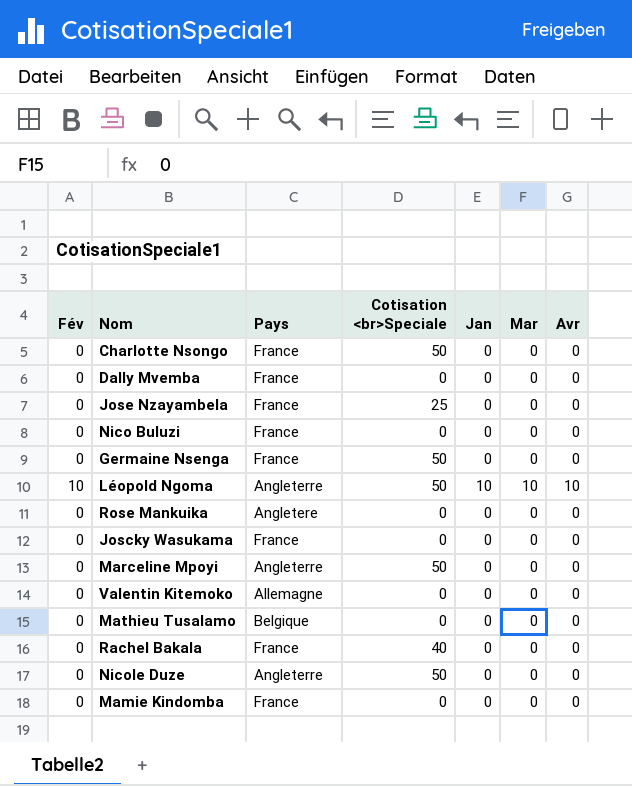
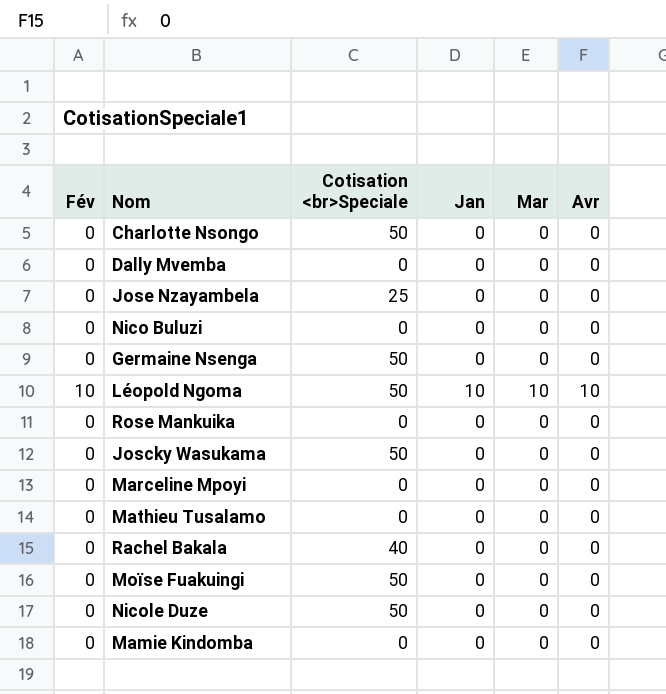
column Pays | position: 3 -> none
row Valentin Kitemoko: 0 | Allemagne | 0 | 0 | 0 | 0 -> none
Joscky Wasukama | Cotisation <br>Speciale: 0 -> 50
Marceline Mpoyi | Cotisation <br>Speciale: 50 -> 0
row Moïse Fuakuingi: none -> 0 | 50 | 0 | 0 | 0

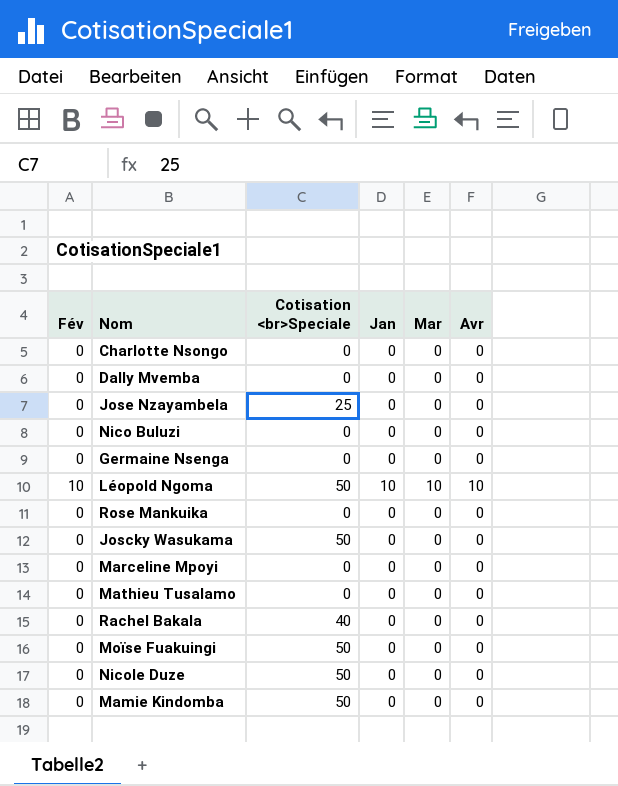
Charlotte Nsongo | Cotisation <br>Speciale: 50 -> 0
Germaine Nsenga | Cotisation <br>Speciale: 50 -> 0
Mamie Kindomba | Cotisation <br>Speciale: 0 -> 50

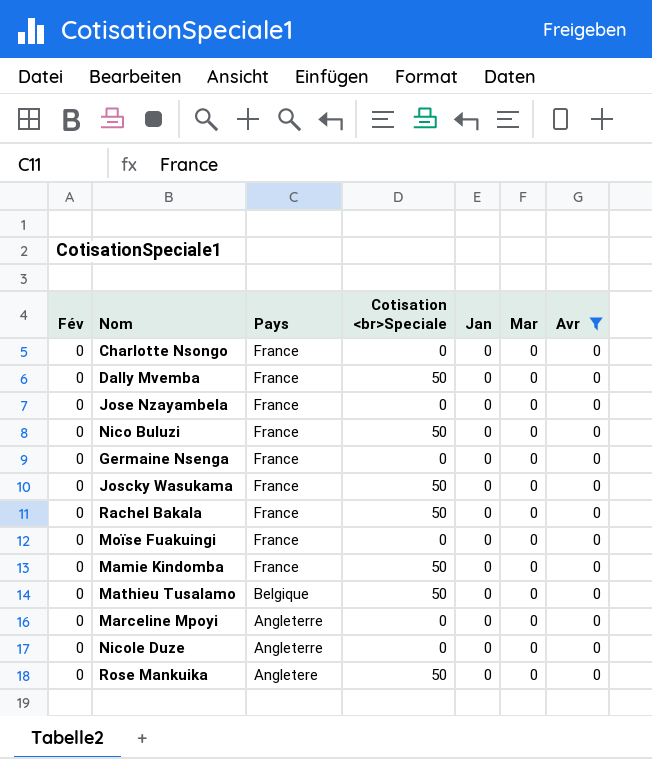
filter: none -> Avr = 0
row order: none -> Pays descending
column Pays | position: none -> 3
Dally Mvemba | Cotisation <br>Speciale: 0 -> 50
Jose Nzayambela | Cotisation <br>Speciale: 25 -> 0
Nico Buluzi | Cotisation <br>Speciale: 0 -> 50
Rachel Bakala | Cotisation <br>Speciale: 40 -> 50
Moïse Fuakuingi | Cotisation <br>Speciale: 50 -> 0
Mathieu Tusalamo | Cotisation <br>Speciale: 0 -> 50
Nicole Duze | Cotisation <br>Speciale: 50 -> 0
Rose Mankuika | Cotisation <br>Speciale: 0 -> 50

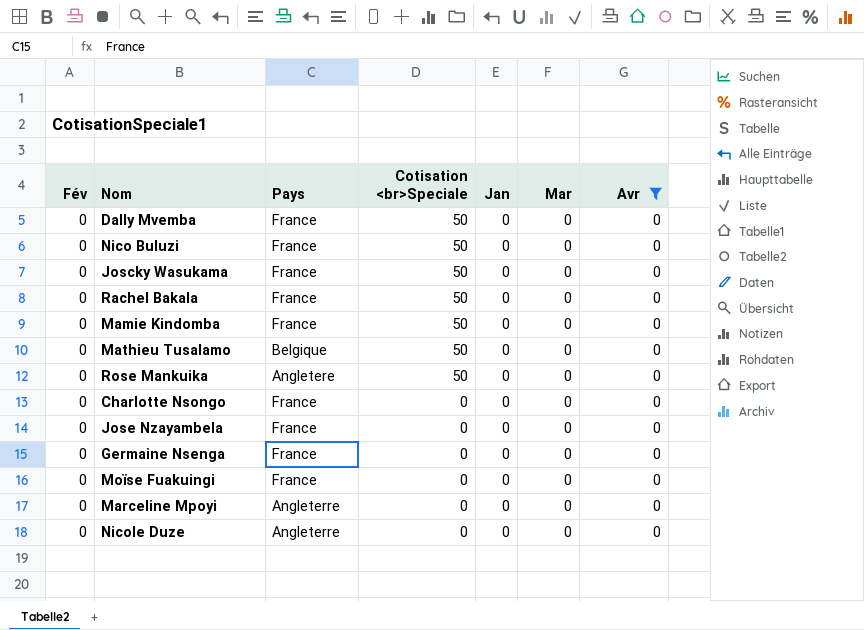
row order: Pays descending -> Cotisation <br>Speciale descending

